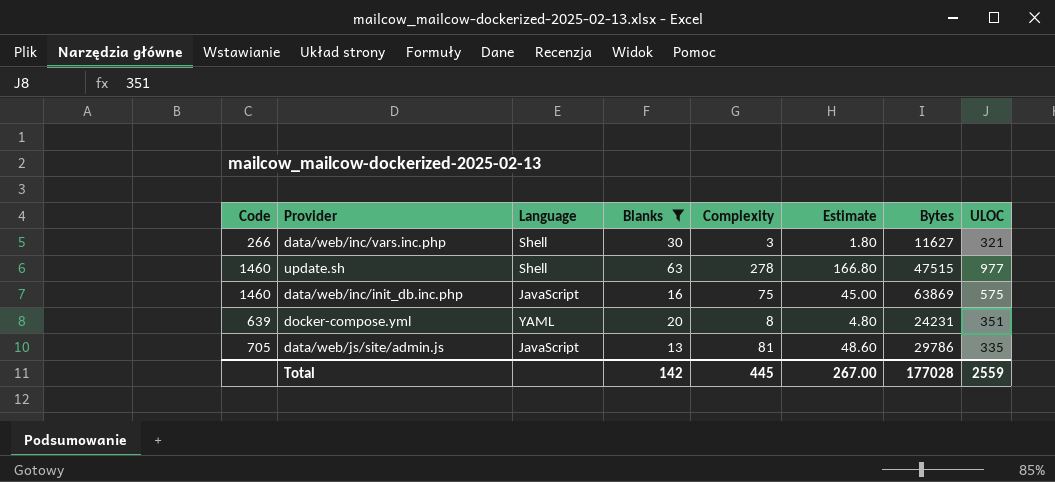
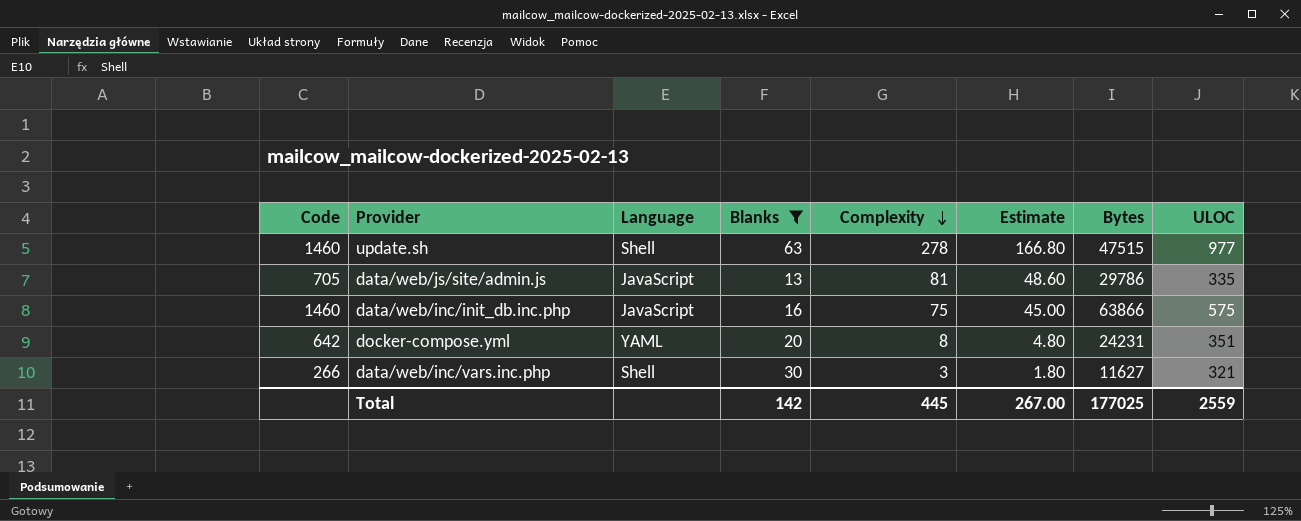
row order: none -> Complexity descending
data/web/inc/init_db.inc.php | Bytes: 63869 -> 63866
docker-compose.yml | Code: 639 -> 642
Total | Bytes: 177028 -> 177025

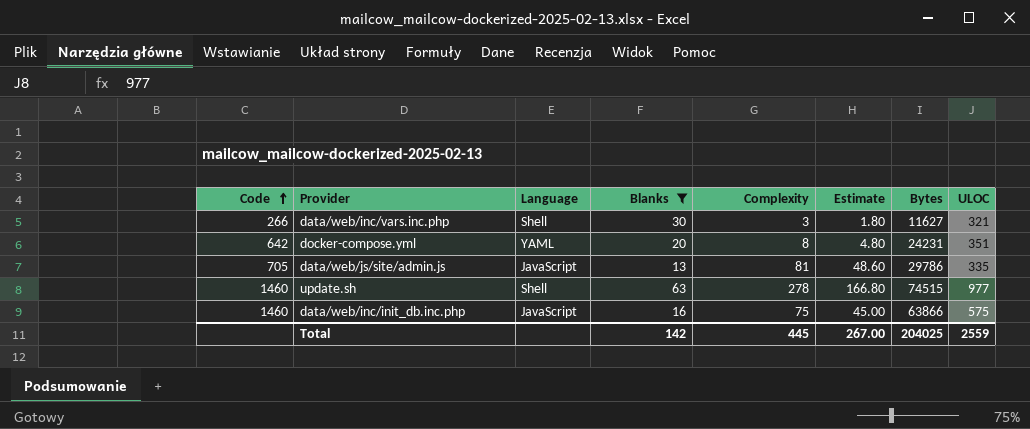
row order: Complexity descending -> Code ascending
update.sh | Bytes: 47515 -> 74515
Total | Bytes: 177025 -> 204025

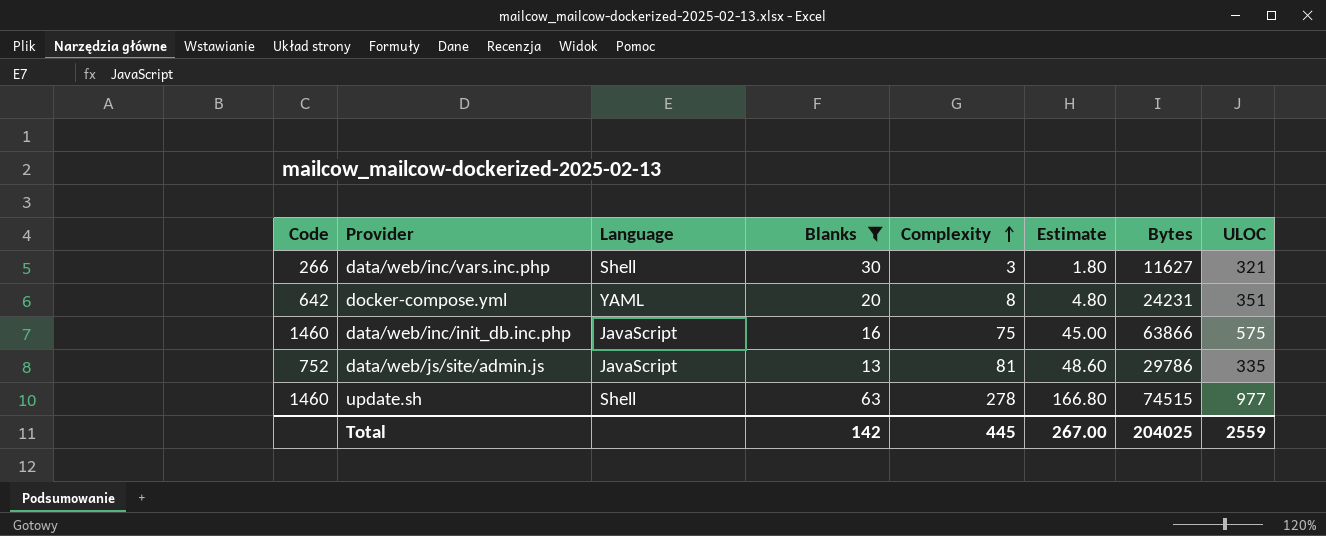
row order: Code ascending -> Complexity ascending
data/web/js/site/admin.js | Code: 705 -> 752

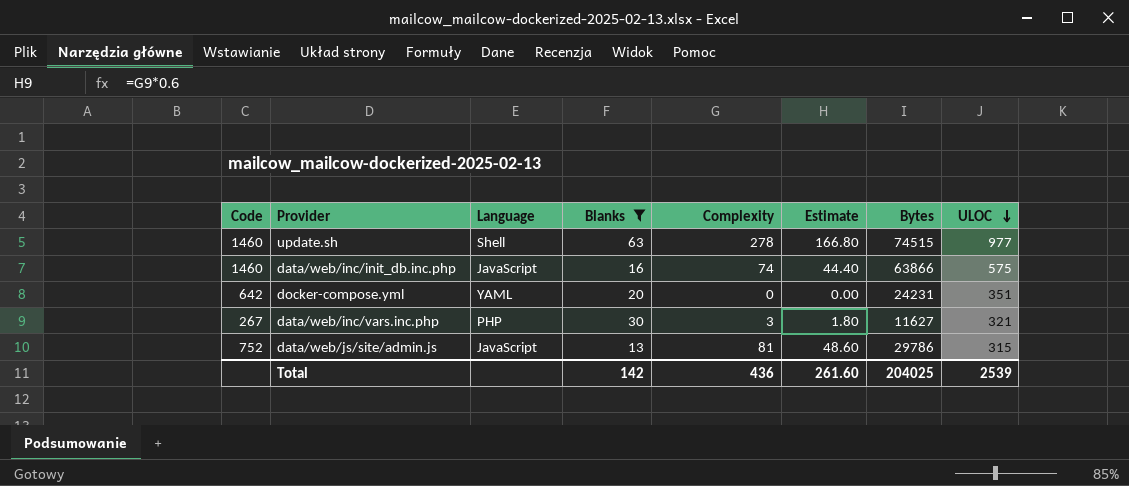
row order: Complexity ascending -> ULOC descending
data/web/inc/init_db.inc.php | Complexity: 75 -> 74
data/web/inc/init_db.inc.php | Estimate: 45.00 -> 44.40
docker-compose.yml | Complexity: 8 -> 0
docker-compose.yml | Estimate: 4.80 -> 0.00
data/web/inc/vars.inc.php | Code: 266 -> 267
data/web/inc/vars.inc.php | Language: Shell -> PHP
data/web/js/site/admin.js | ULOC: 335 -> 315
Total | Complexity: 445 -> 436
Total | Estimate: 267.00 -> 261.60
Total | ULOC: 2559 -> 2539

